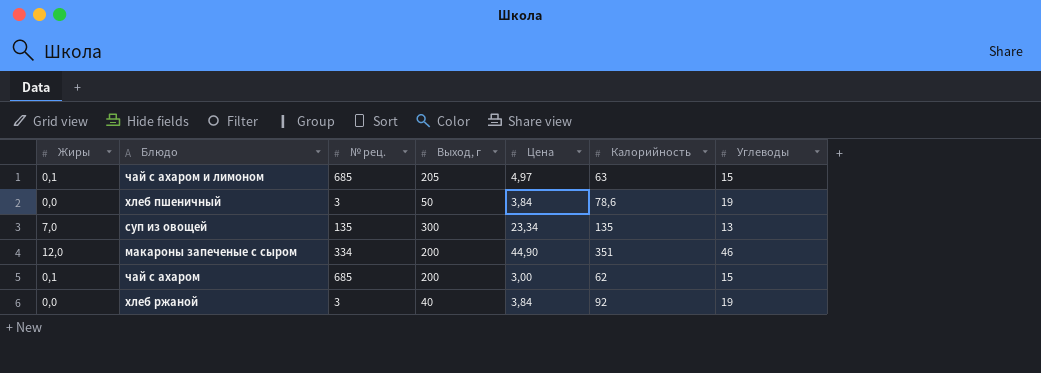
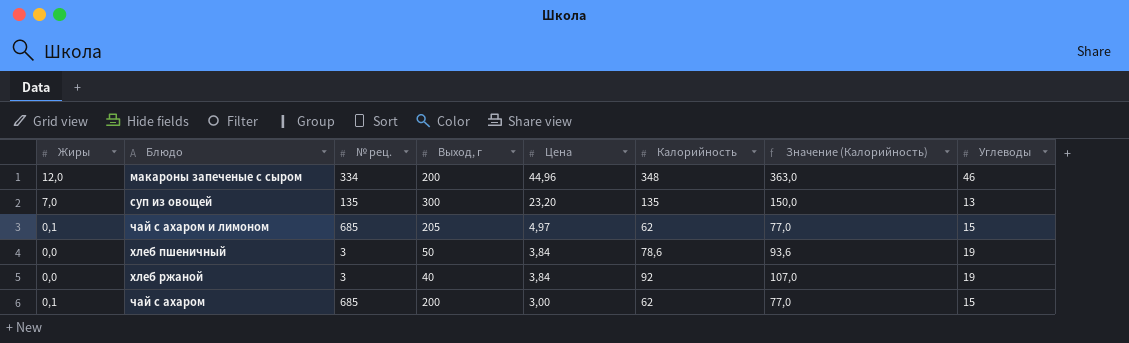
row order: none -> Цена descending
column Значение (Калорийность) | formula: none -> [Калорийность] + 15
макароны запеченые с сыром | Цена: 44,90 -> 44,96
макароны запеченые с сыром | Калорийность: 351 -> 348
суп из овощей | Цена: 23,34 -> 23,20
чай с ахаром и лимоном | Калорийность: 63 -> 62

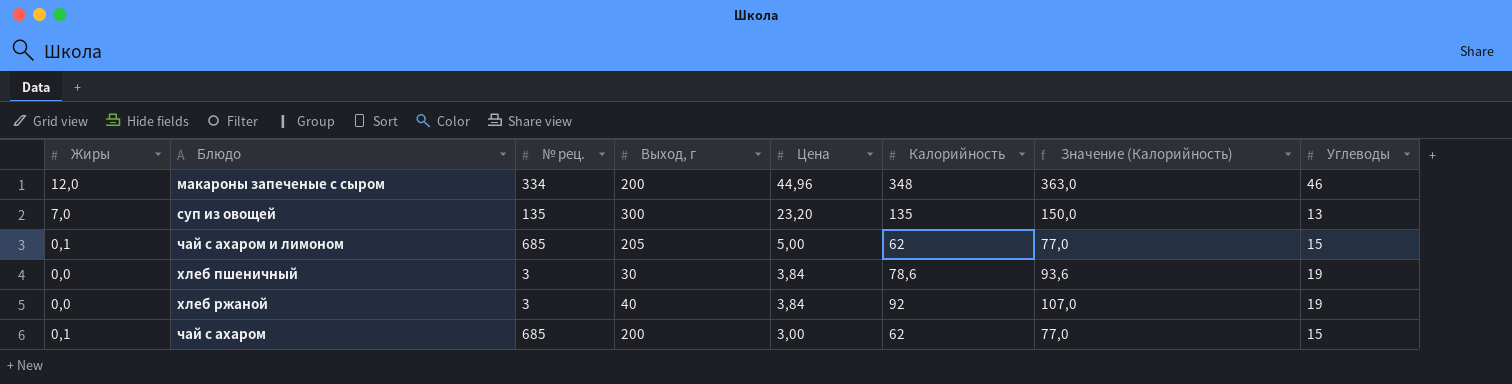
чай с ахаром и лимоном | Цена: 4,97 -> 5,00
хлеб пшеничный | Выход, г: 50 -> 30

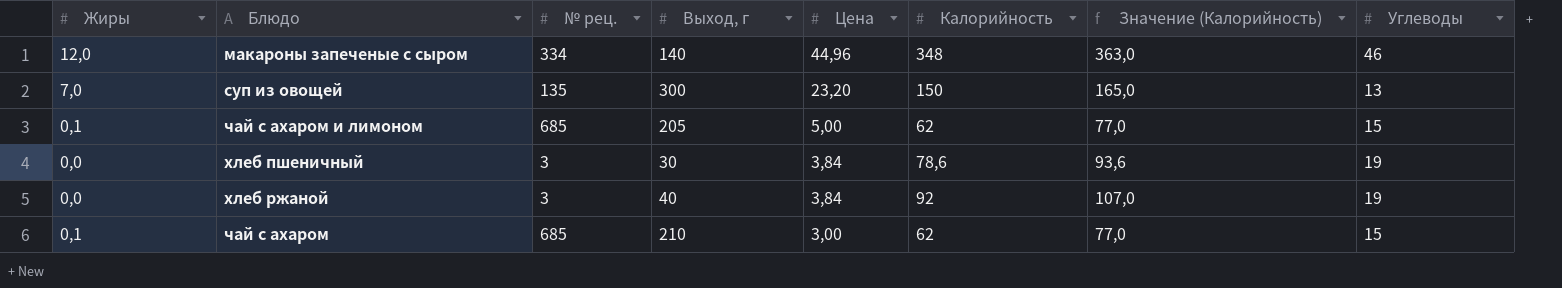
макароны запеченые с сыром | Выход, г: 200 -> 140
суп из овощей | Калорийность: 135 -> 150
суп из овощей | Значение (Калорийность): 150,0 -> 165,0
чай с ахаром | Выход, г: 200 -> 210

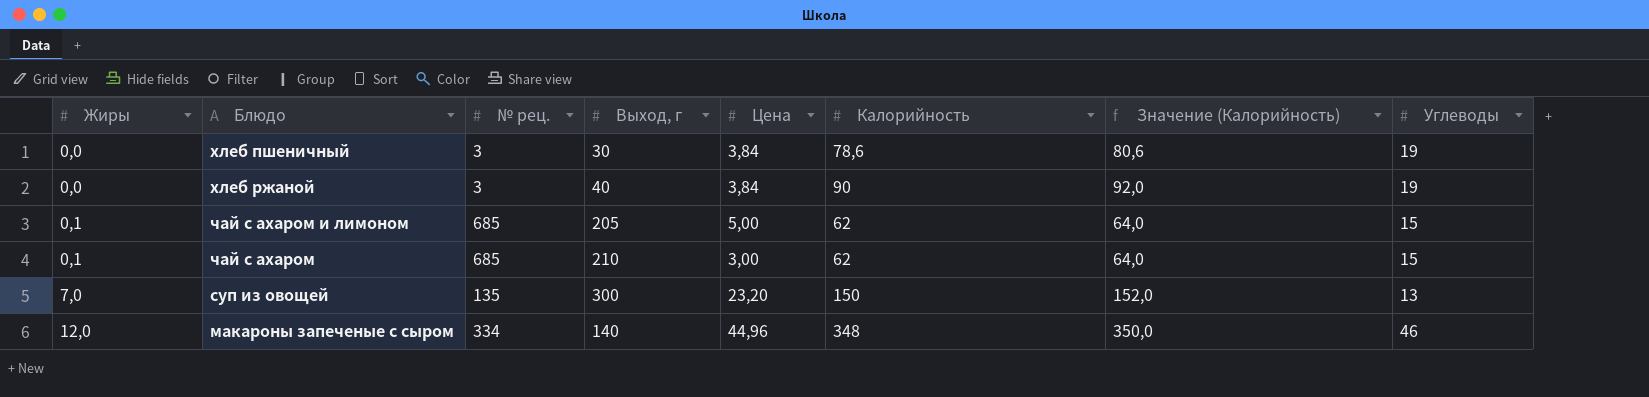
row order: Цена descending -> Жиры ascending
column Значение (Калорийность) | formula: [Калорийность] + 15 -> [Калорийность] + 2
хлеб ржаной | Калорийность: 92 -> 90

